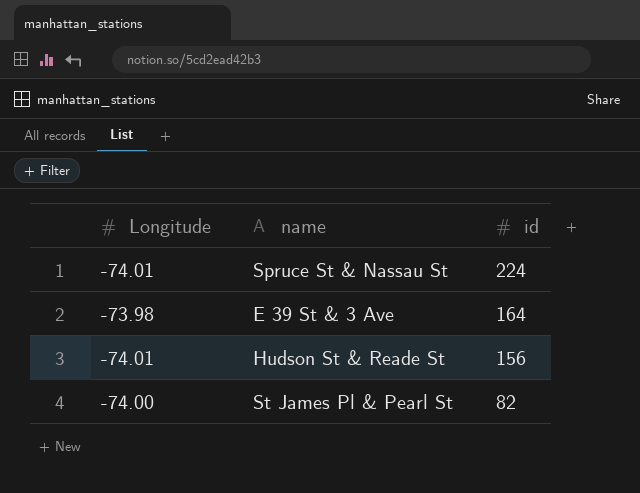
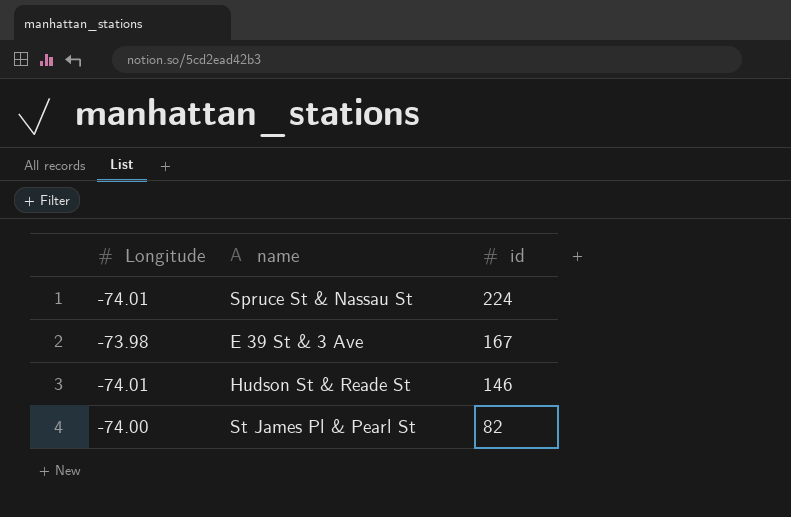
E 39 St & 3 Ave | id: 164 -> 167
Hudson St & Reade St | id: 156 -> 146

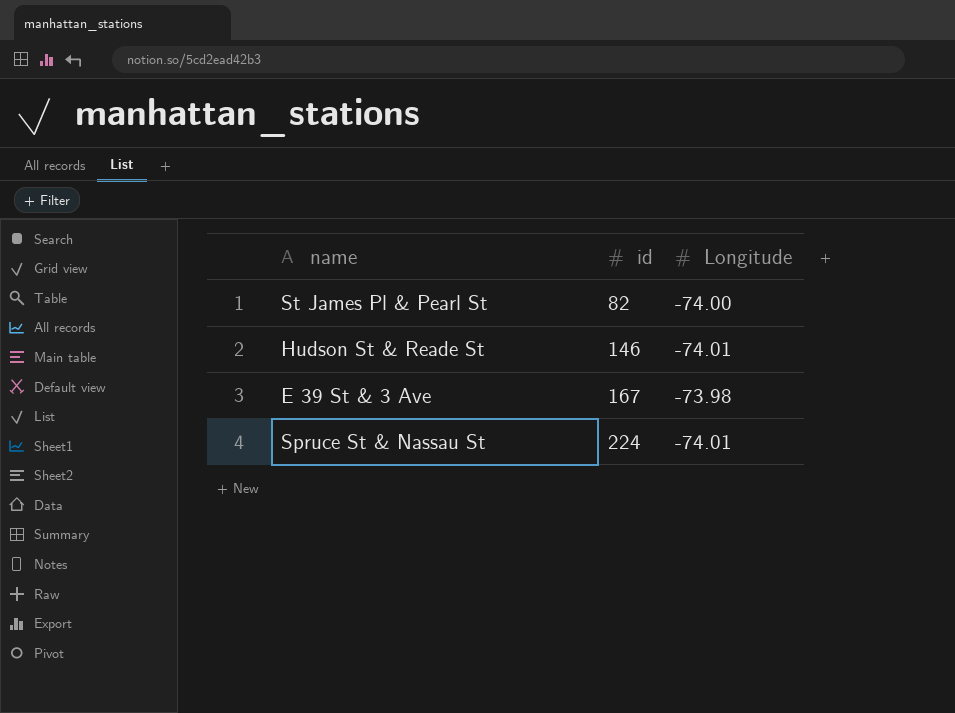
row order: id descending -> id ascending
column Longitude | position: 1 -> 3

